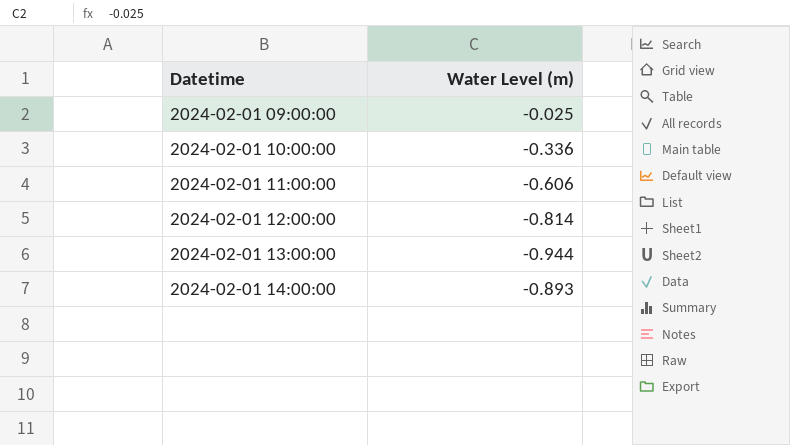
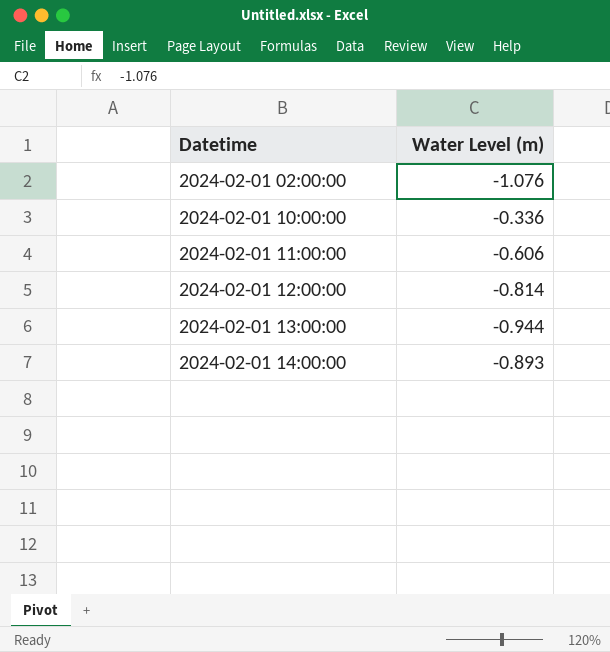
row 2024-02-01 09:00:00: -0.025 -> none
row 2024-02-01 02:00:00: none -> -1.076

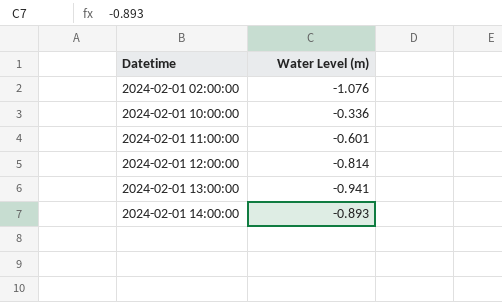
2024-02-01 11:00:00 | Water Level (m): -0.606 -> -0.601
2024-02-01 13:00:00 | Water Level (m): -0.944 -> -0.941

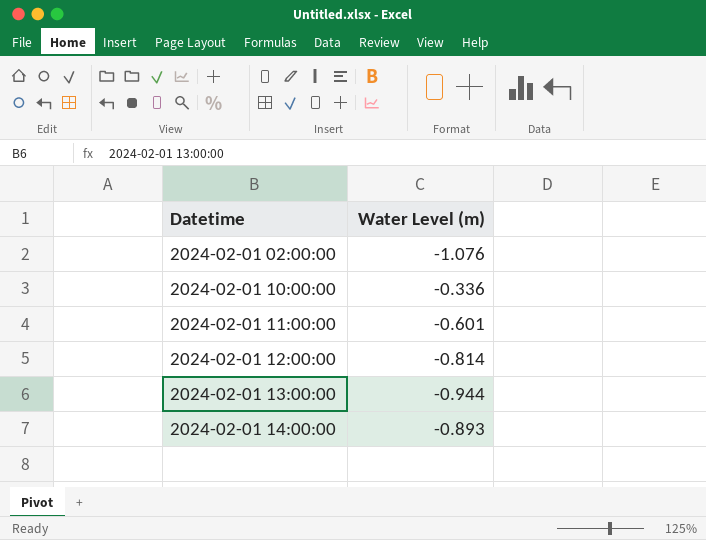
2024-02-01 13:00:00 | Water Level (m): -0.941 -> -0.944

